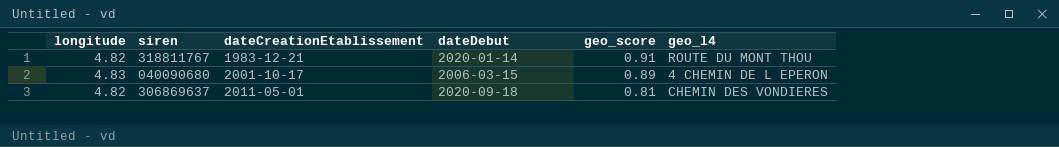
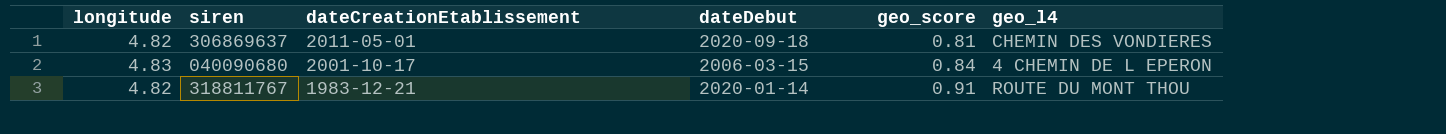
row order: dateCreationEtablissement ascending -> dateCreationEtablissement descending
040090680 | geo_score: 0.89 -> 0.84

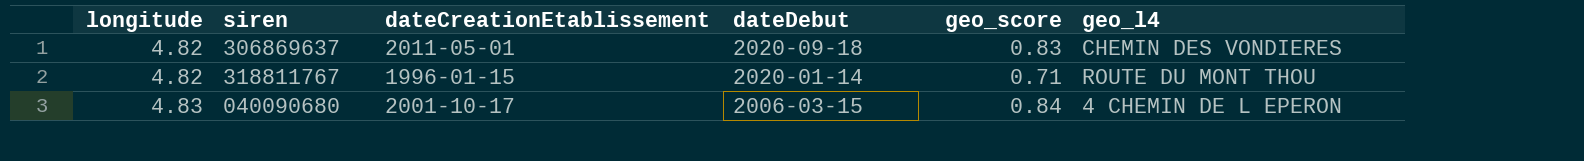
row order: dateCreationEtablissement descending -> longitude ascending
306869637 | geo_score: 0.81 -> 0.83
318811767 | dateCreationEtablissement: 1983-12-21 -> 1996-01-15
318811767 | geo_score: 0.91 -> 0.71

